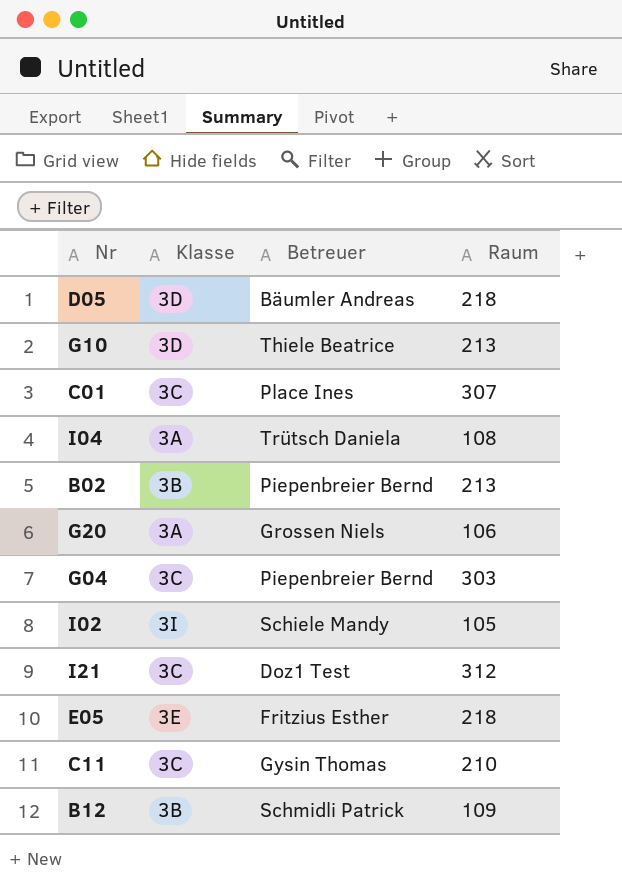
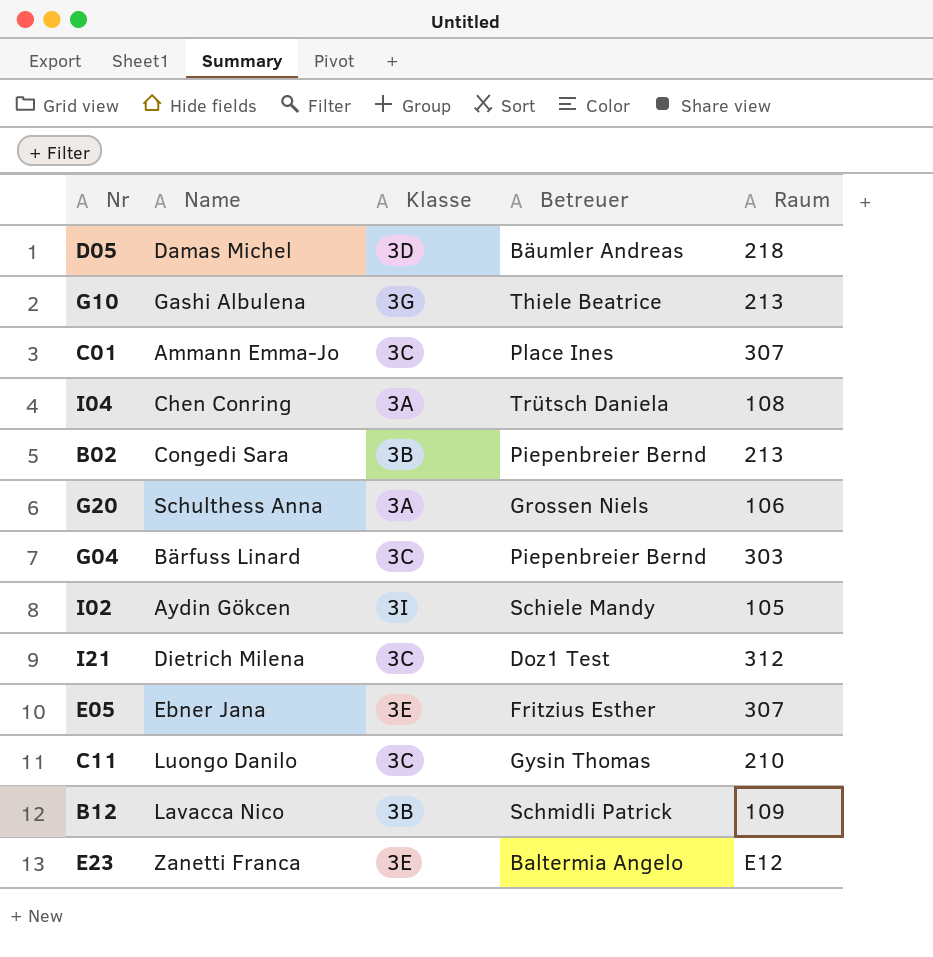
column Name | position: none -> 2
G10 | Klasse: 3D -> 3G
E05 | Raum: 218 -> 307
row E23: none -> Zanetti Franca | 3E | Baltermia Angelo | E12

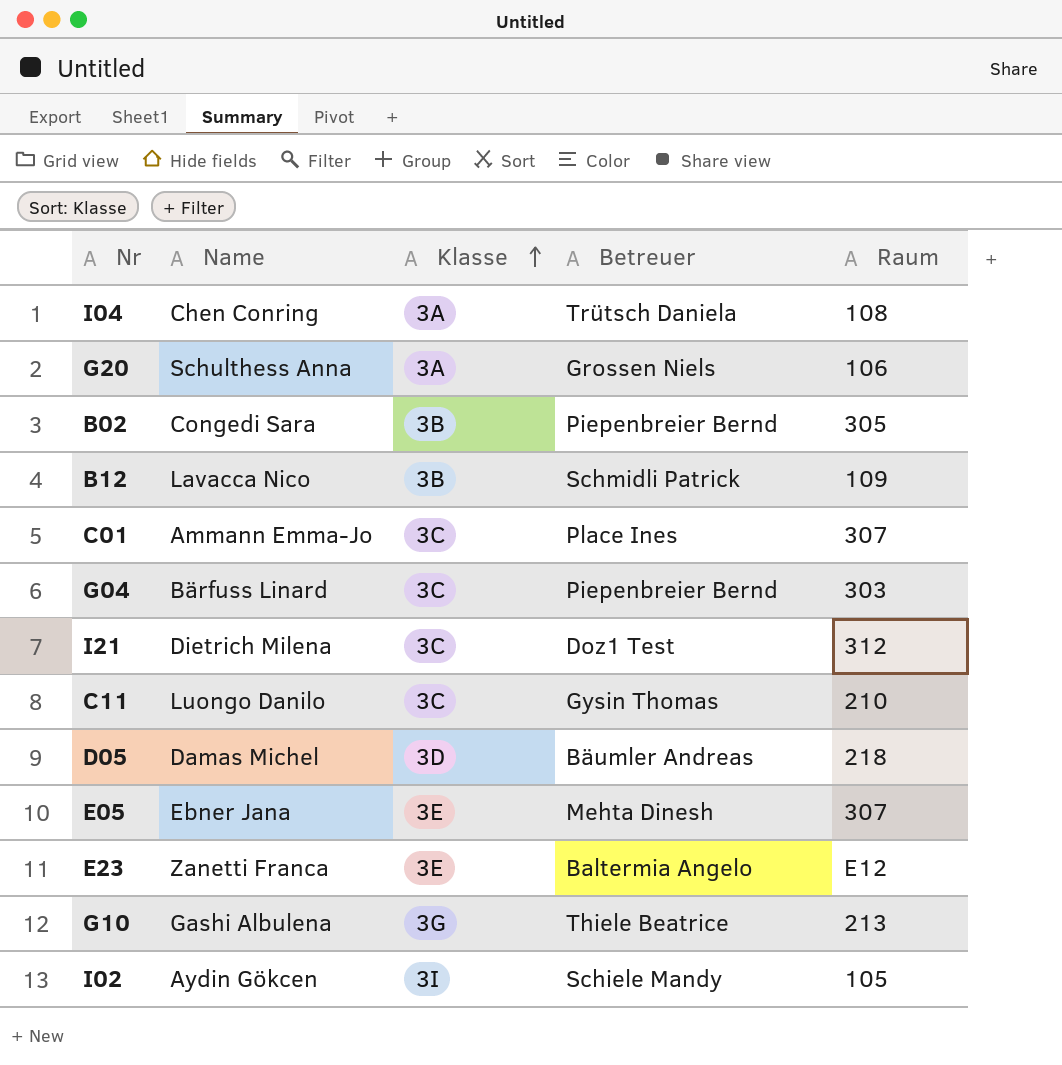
row order: none -> Klasse ascending
B02 | Raum: 213 -> 305
E05 | Betreuer: Fritzius Esther -> Mehta Dinesh

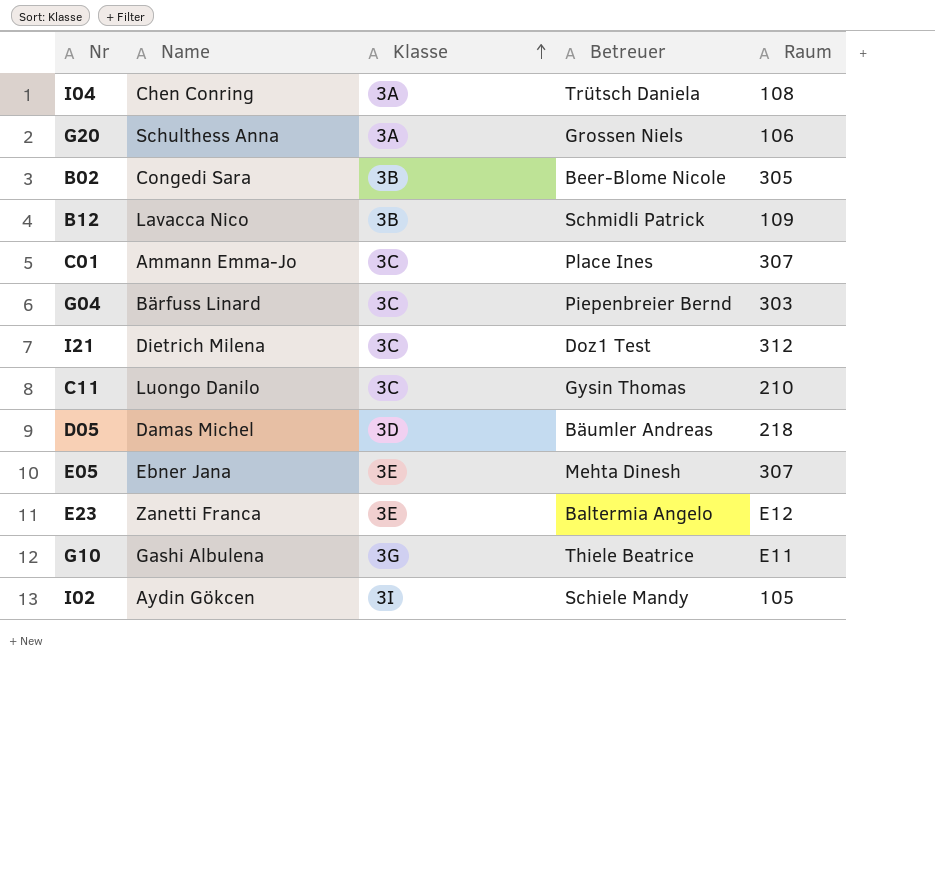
B02 | Betreuer: Piepenbreier Bernd -> Beer-Blome Nicole
G10 | Raum: 213 -> E11

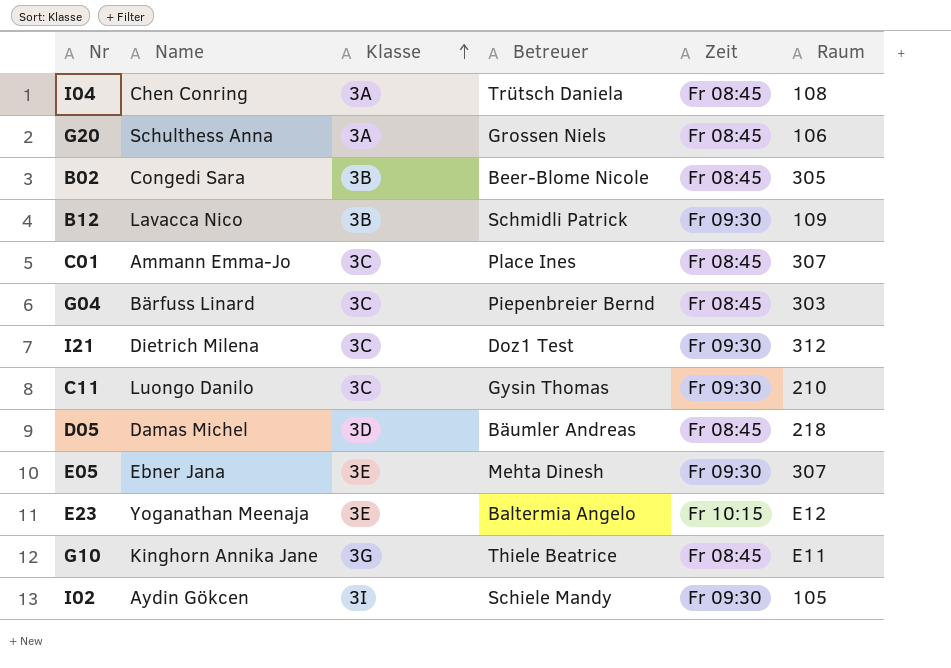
column Zeit | position: none -> 5
E23 | Name: Zanetti Franca -> Yoganathan Meenaja
G10 | Name: Gashi Albulena -> Kinghorn Annika Jane

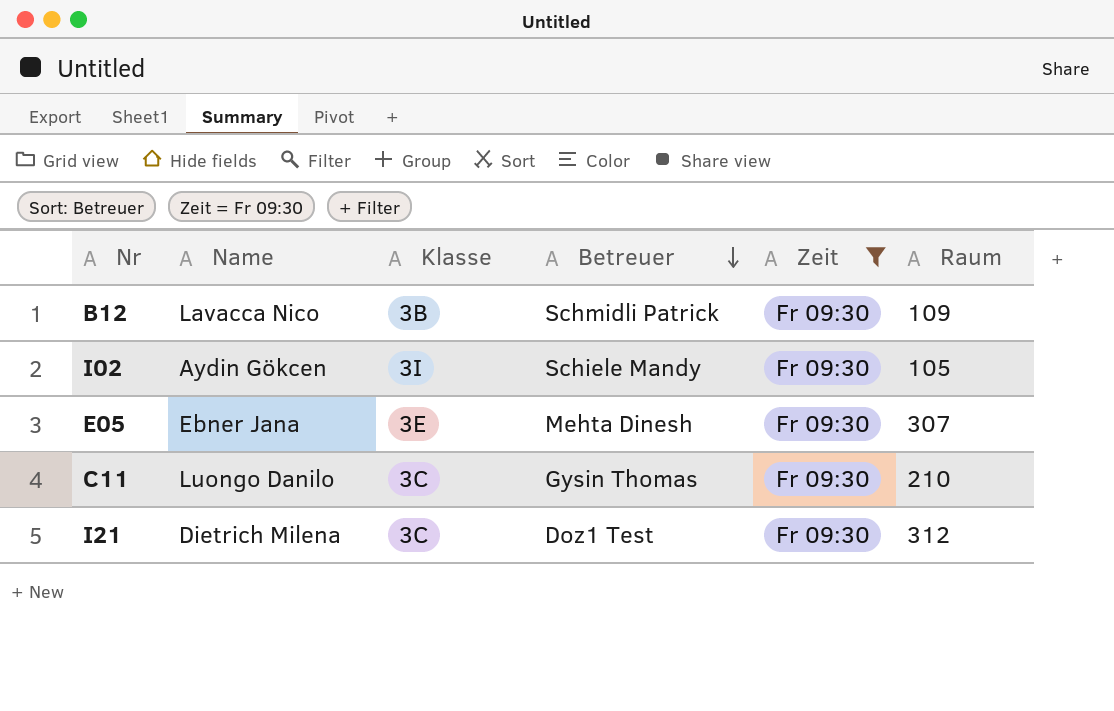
filter: none -> Zeit = Fr 09:30
row order: Klasse ascending -> Betreuer descending

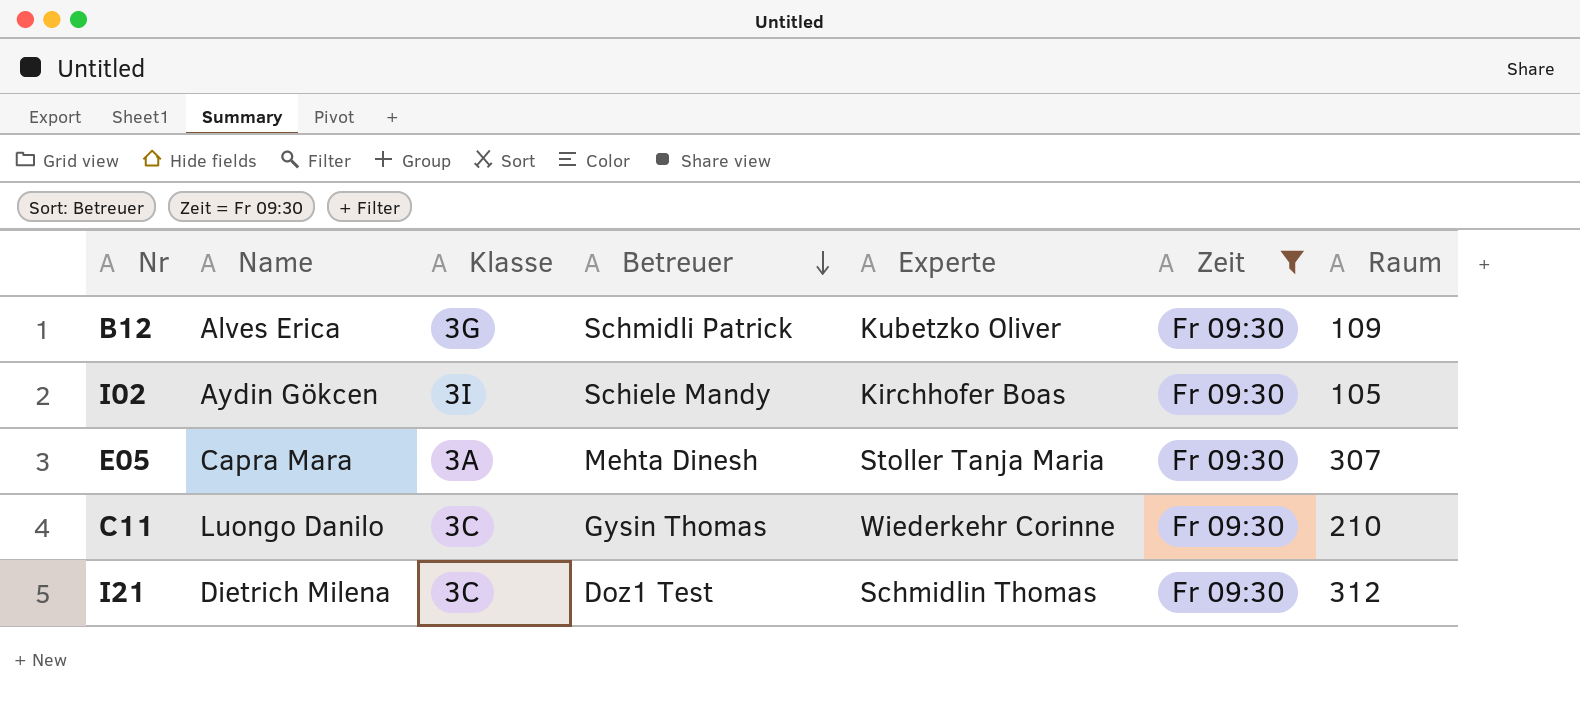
column Experte | position: none -> 5
B12 | Name: Lavacca Nico -> Alves Erica
B12 | Klasse: 3B -> 3G
E05 | Name: Ebner Jana -> Capra Mara
E05 | Klasse: 3E -> 3A

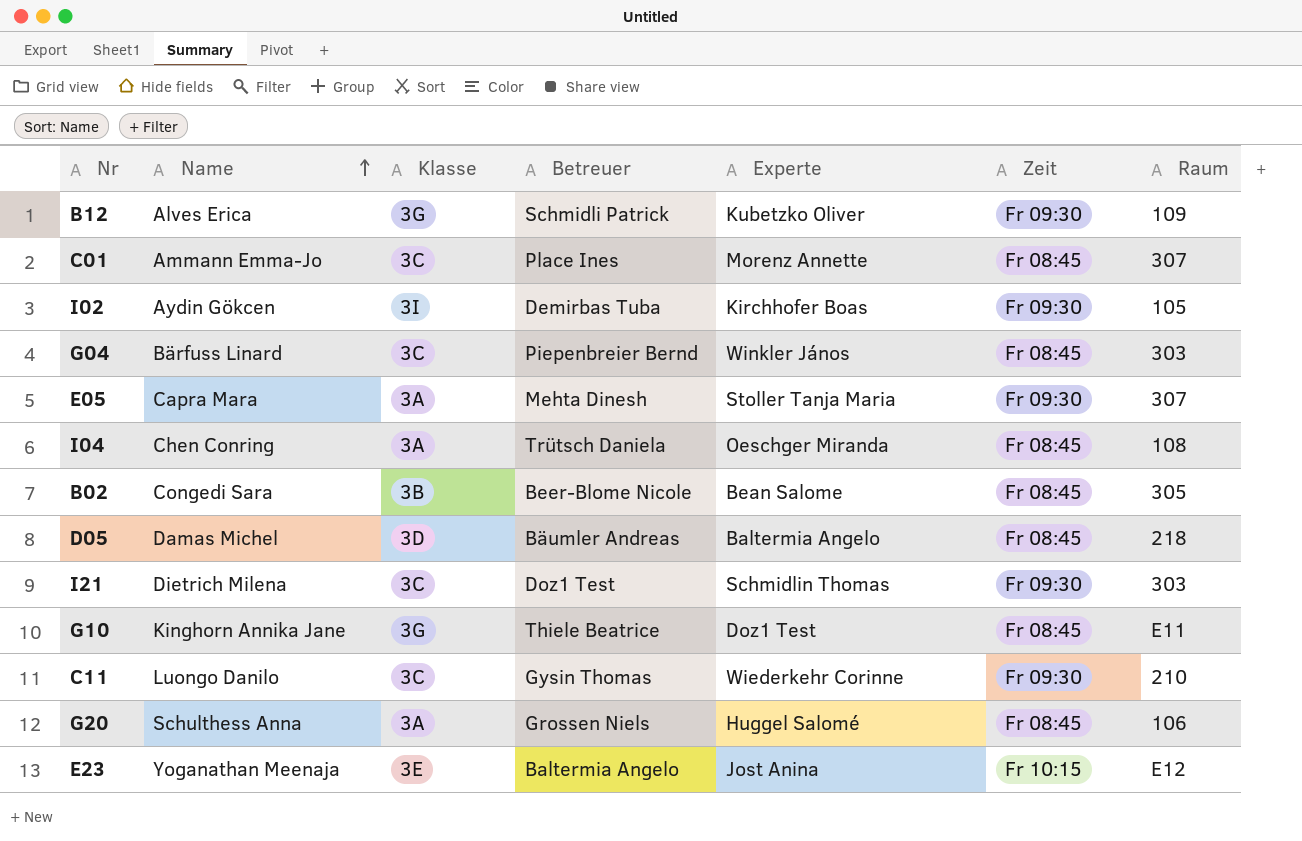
filter: Zeit = Fr 09:30 -> none
row order: Betreuer descending -> Name ascending
I02 | Betreuer: Schiele Mandy -> Demirbas Tuba
I21 | Raum: 312 -> 303

